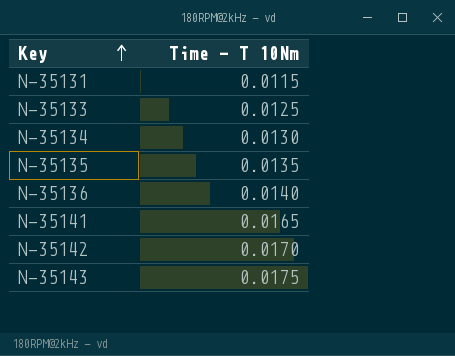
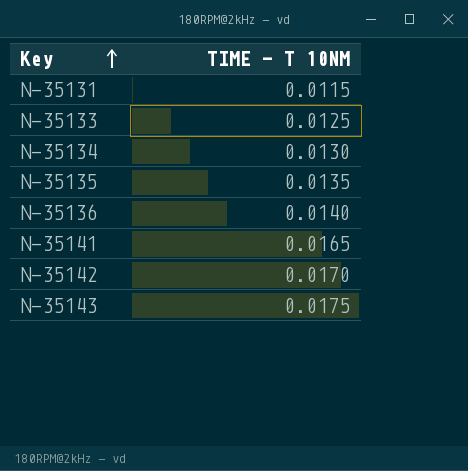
column name: Time - T 10Nm -> TIME - T 10NM

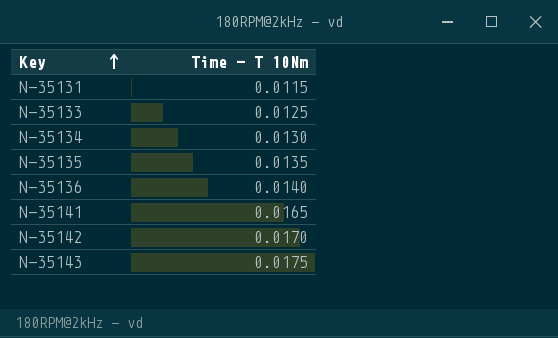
column name: TIME - T 10NM -> Time - T 10Nm

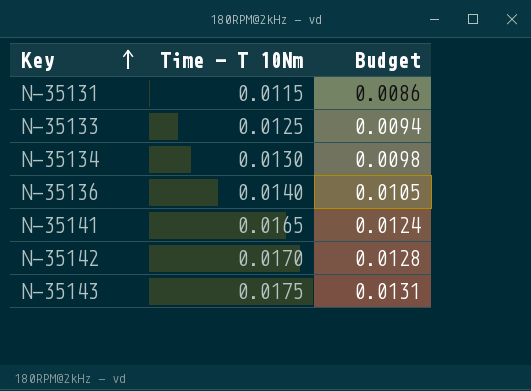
column Budget | formula: none -> [Time - T 10Nm] * 0.75
row N-35135: 0.0135 -> none

